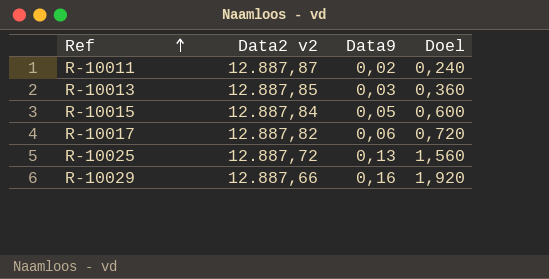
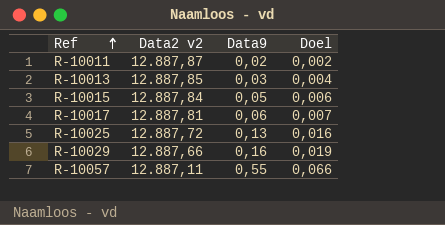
column Doel | formula: [Data9] * 12 -> [Data9] * 0,12
R-10017 | Data2 v2: 12.887,82 -> 12.887,81
row R-10057: none -> 12.887,11 | 0,55 | 0,066

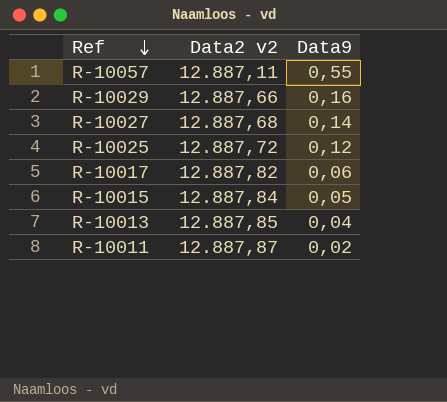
row order: Ref ascending -> Ref descending
column Doel | formula: [Data9] * 0,12 -> none
row R-10027: none -> 12.887,68 | 0,14
R-10025 | Data9: 0,13 -> 0,12
R-10017 | Data2 v2: 12.887,81 -> 12.887,82
R-10013 | Data9: 0,03 -> 0,04

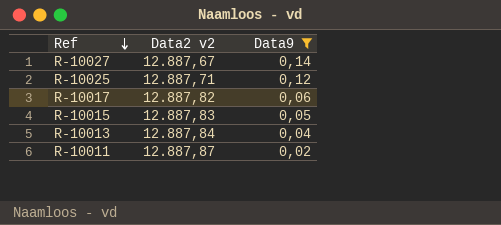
filter: none -> Data9 <= 0,14
R-10027 | Data2 v2: 12.887,68 -> 12.887,67
R-10025 | Data2 v2: 12.887,72 -> 12.887,71
R-10015 | Data2 v2: 12.887,84 -> 12.887,83
R-10013 | Data2 v2: 12.887,85 -> 12.887,84

